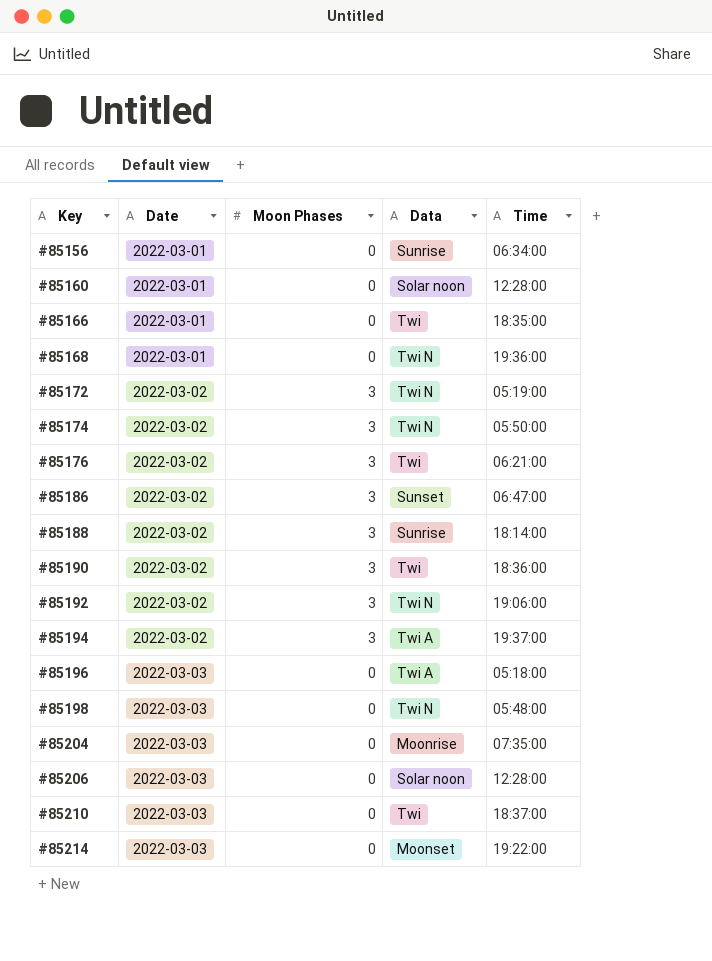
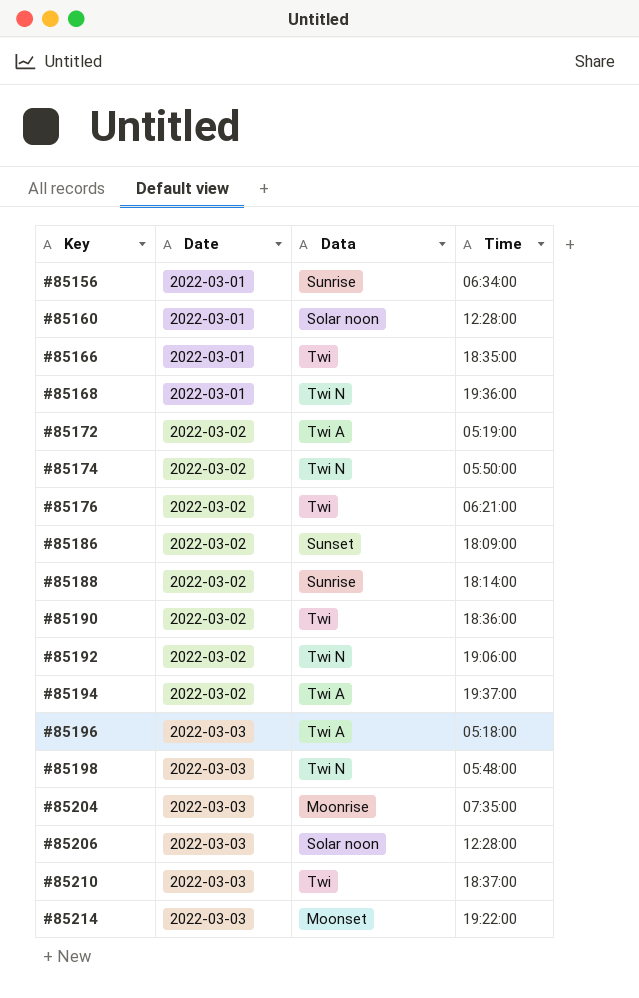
column Moon Phases | position: 3 -> none
#85172 | Data: Twi N -> Twi A
#85186 | Time: 06:47:00 -> 18:09:00

